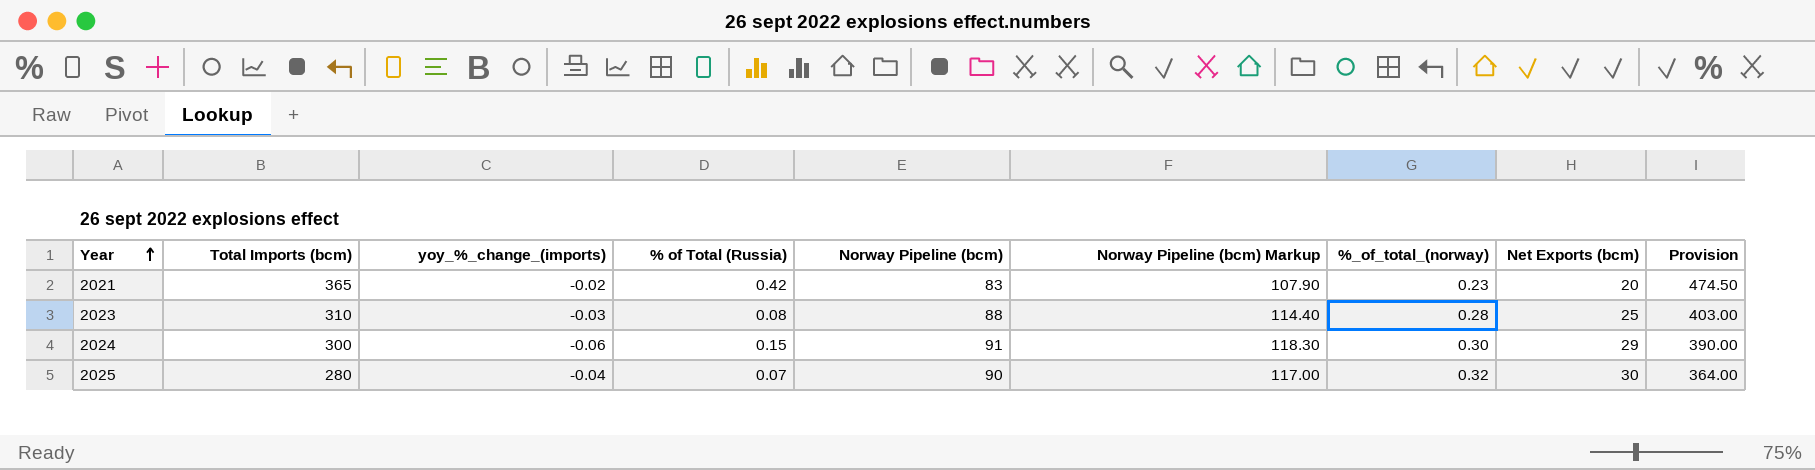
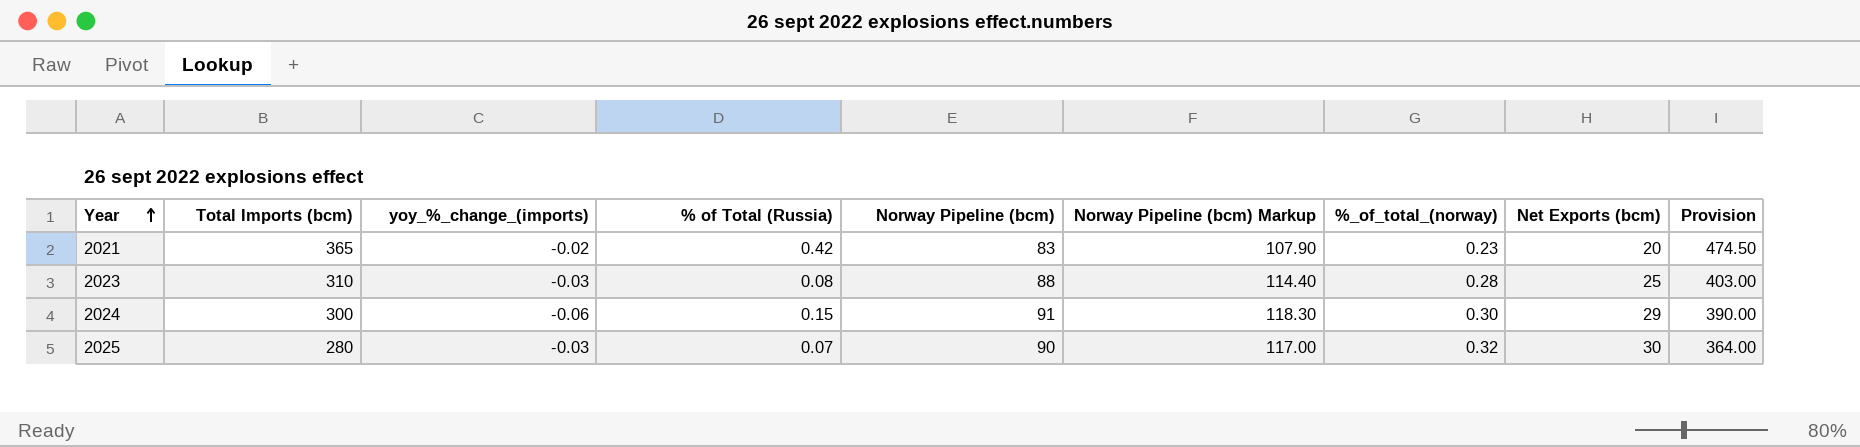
2025 | yoy_%_change_(imports): -0.04 -> -0.03

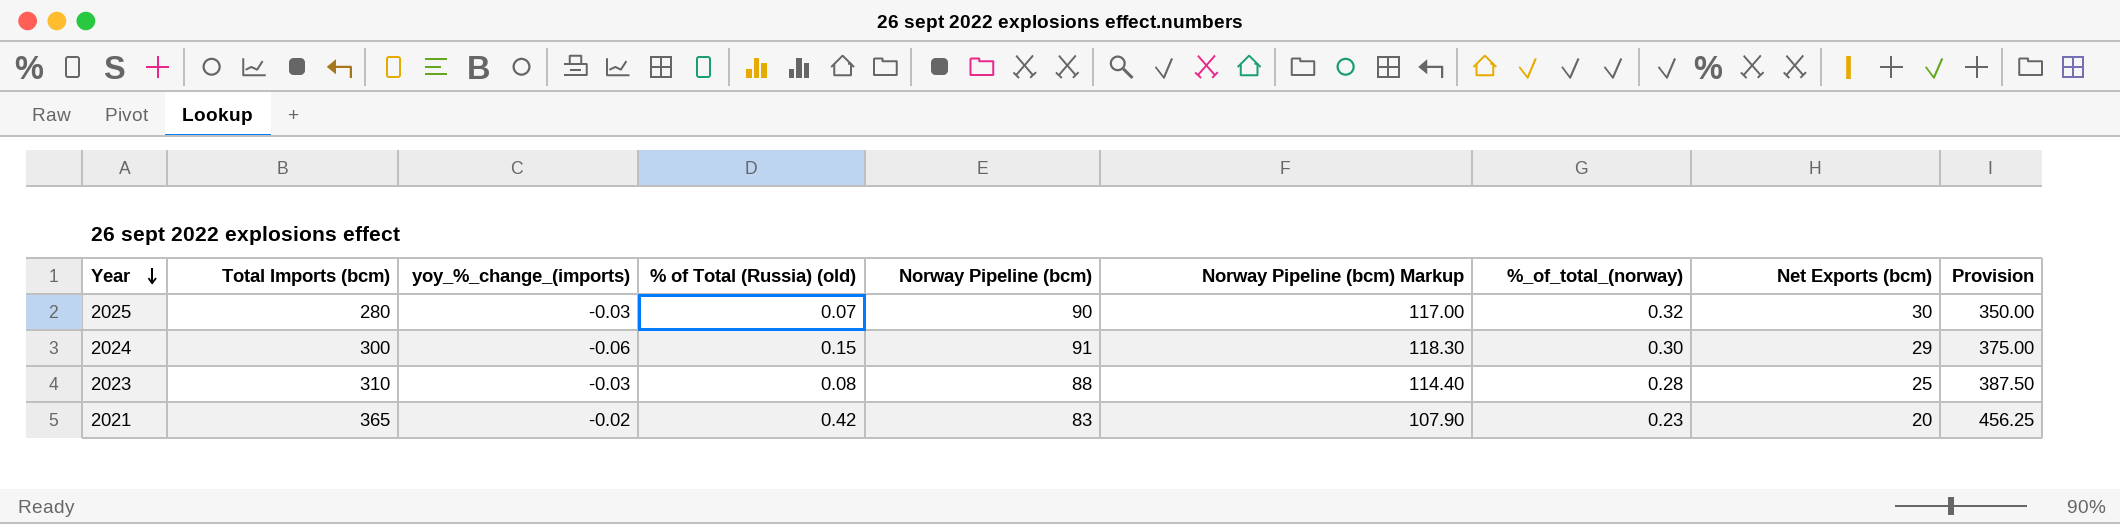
row order: Year ascending -> Year descending
column name: % of Total (Russia) -> % of Total (Russia) (old)
column Provision | formula: [Total Imports (bcm)] * 1.3 -> [Total Imports (bcm)] * 1.25

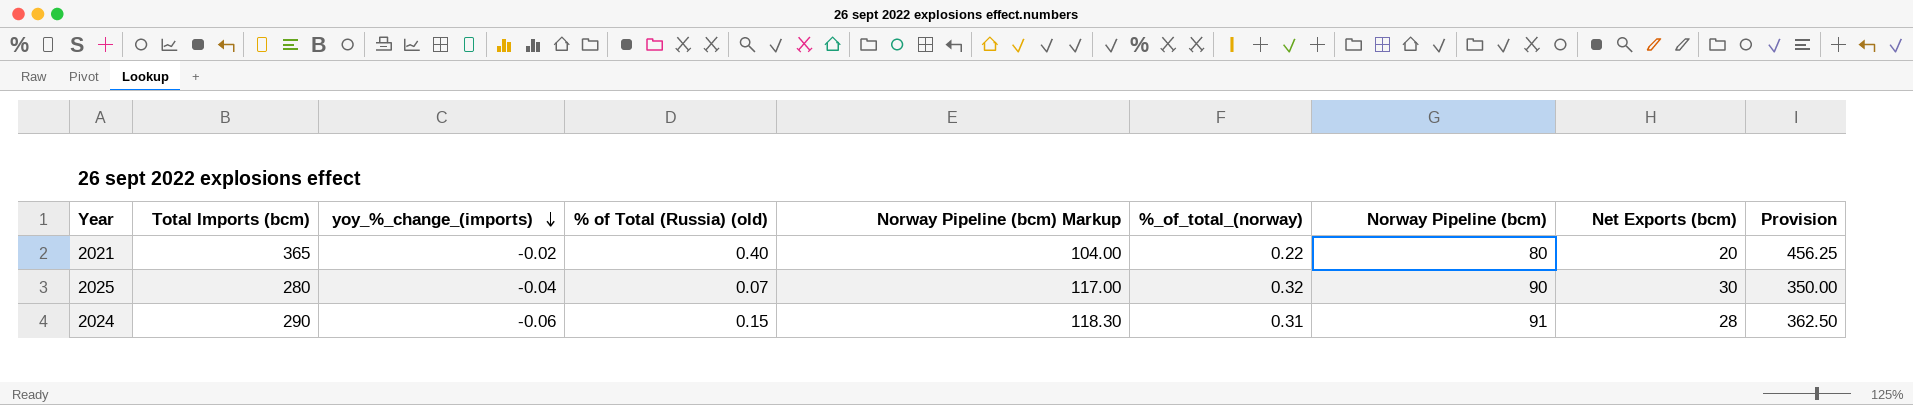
row order: Year descending -> yoy_%_change_(imports) descending
column Norway Pipeline (bcm) | position: 5 -> 7
row 2023: 310 | -0.03 | 0.08 | 88 | 114.40 | 0.28 | 25 | 387.50 -> none
2021 | % of Total (Russia) (old): 0.42 -> 0.40
2021 | Norway Pipeline (bcm) Markup: 107.90 -> 104.00
2021 | %_of_total_(norway): 0.23 -> 0.22
2021 | Norway Pipeline (bcm): 83 -> 80
2025 | yoy_%_change_(imports): -0.03 -> -0.04
2024 | Total Imports (bcm): 300 -> 290
2024 | %_of_total_(norway): 0.30 -> 0.31
2024 | Net Exports (bcm): 29 -> 28
2024 | Provision: 375.00 -> 362.50

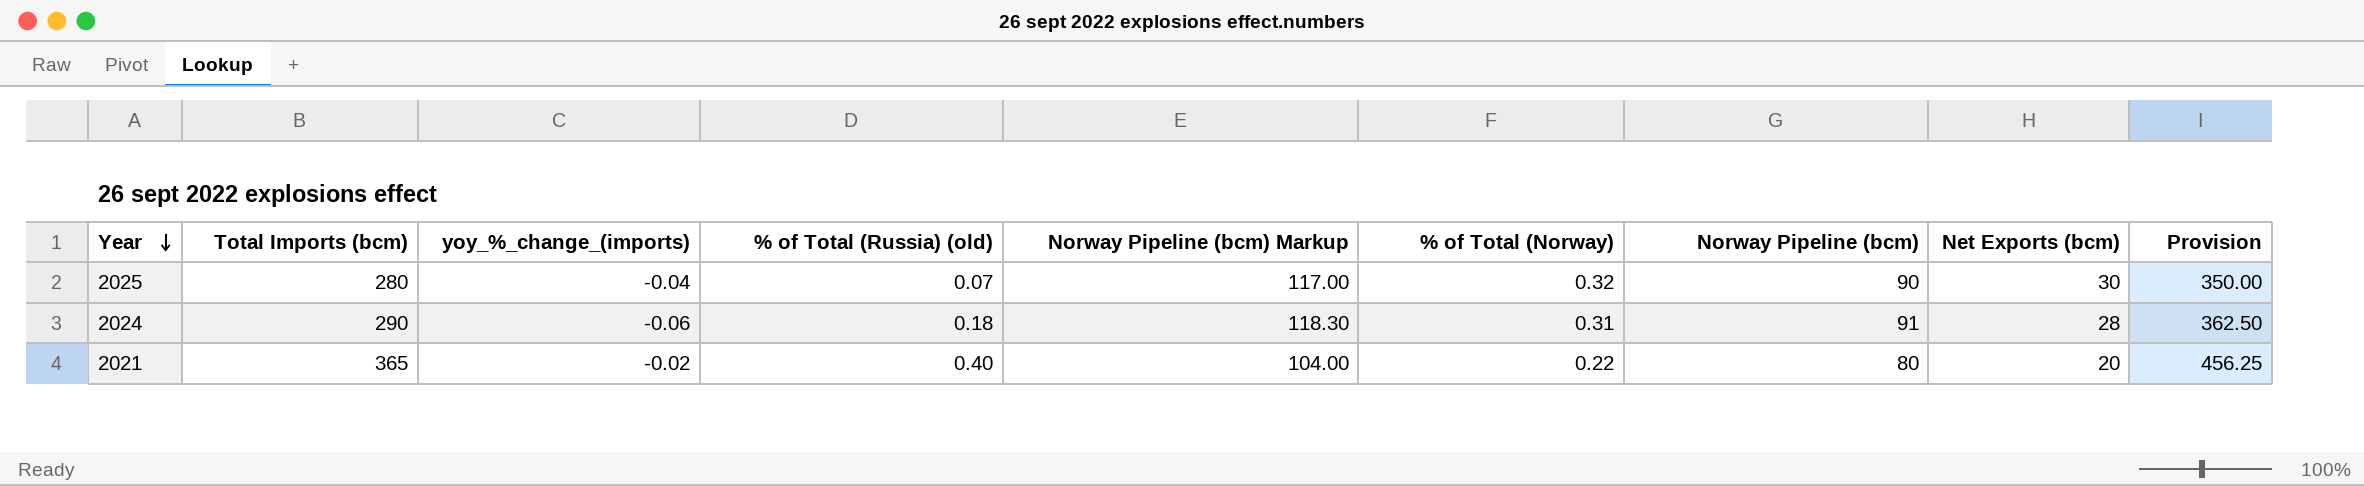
row order: yoy_%_change_(imports) descending -> Year descending
column name: %_of_total_(norway) -> % of Total (Norway)
2024 | % of Total (Russia) (old): 0.15 -> 0.18

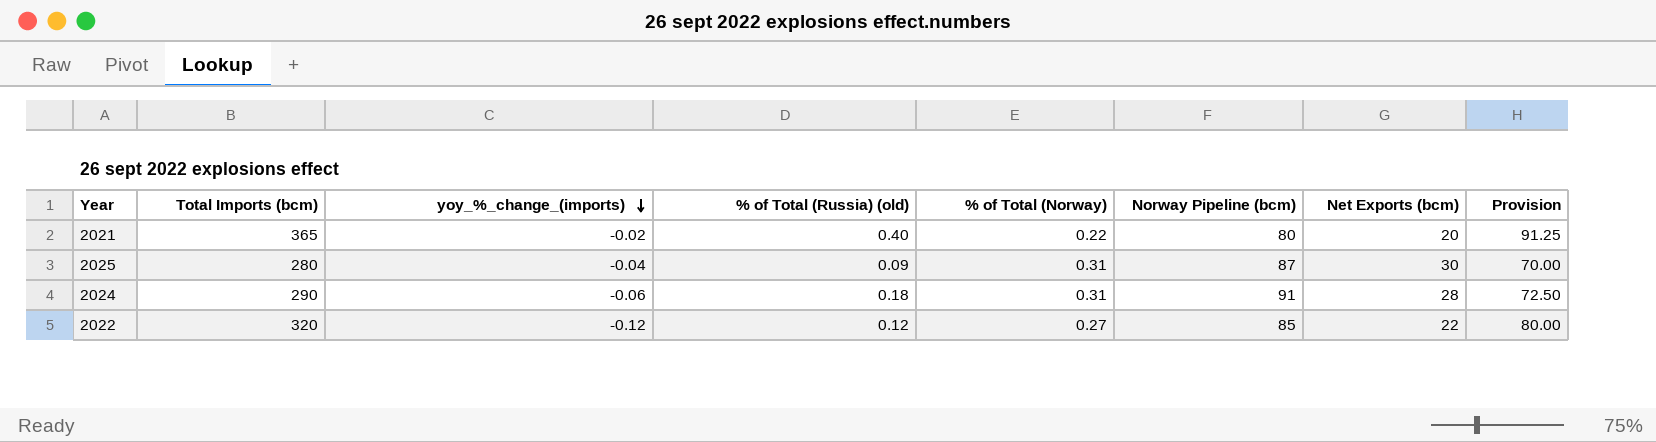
row order: Year descending -> yoy_%_change_(imports) descending
column Norway Pipeline (bcm) Markup | formula: [Norway Pipeline (bcm)] * 1.3 -> none
column Provision | formula: [Total Imports (bcm)] * 1.25 -> [Total Imports (bcm)] * 0.25
2025 | % of Total (Russia) (old): 0.07 -> 0.09
2025 | % of Total (Norway): 0.32 -> 0.31
2025 | Norway Pipeline (bcm): 90 -> 87
row 2022: none -> 320 | -0.12 | 0.12 | 0.27 | 85 | 22 | 80.00

